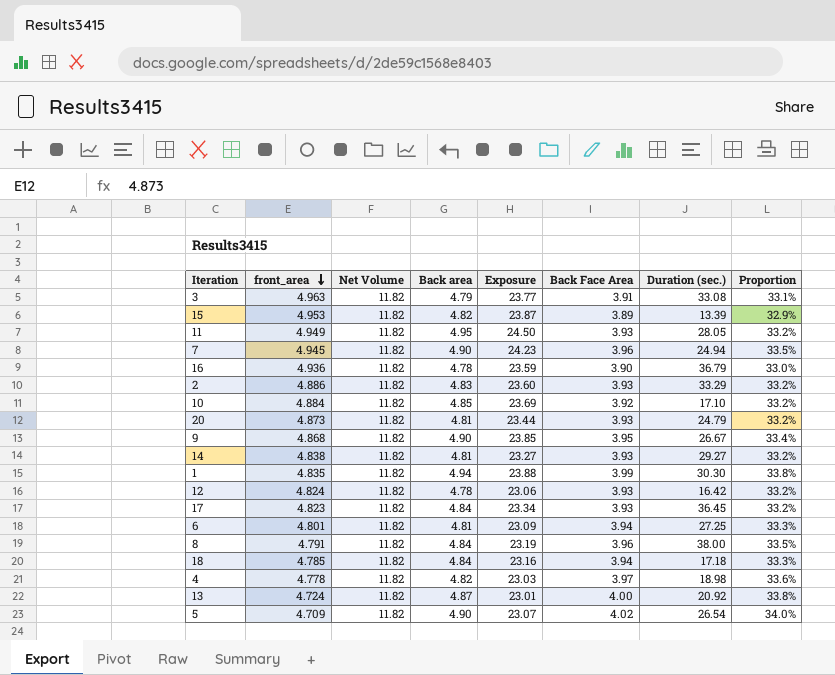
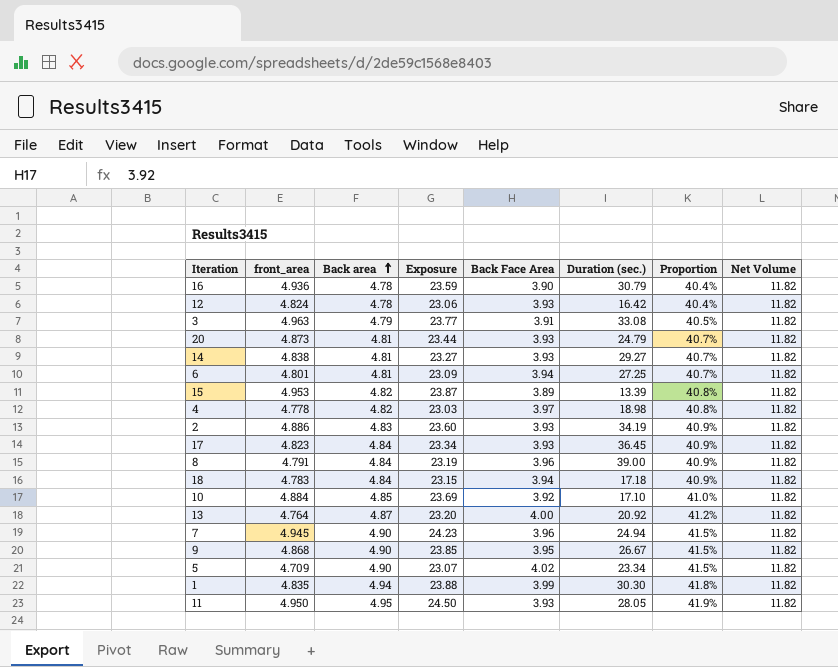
row order: front_area descending -> Back area ascending
column Proportion | formula: [Back Face Area] / [Net Volume] -> [Back area] / [Net Volume]
column Net Volume | position: 3 -> 8
16 | Duration (sec.): 36.79 -> 30.79
2 | Duration (sec.): 33.29 -> 34.19
8 | Duration (sec.): 38.00 -> 39.00
18 | front_area: 4.785 -> 4.783
18 | Exposure: 23.16 -> 23.15
13 | front_area: 4.724 -> 4.764
13 | Exposure: 23.01 -> 23.20
5 | Duration (sec.): 26.54 -> 23.34
11 | front_area: 4.949 -> 4.950

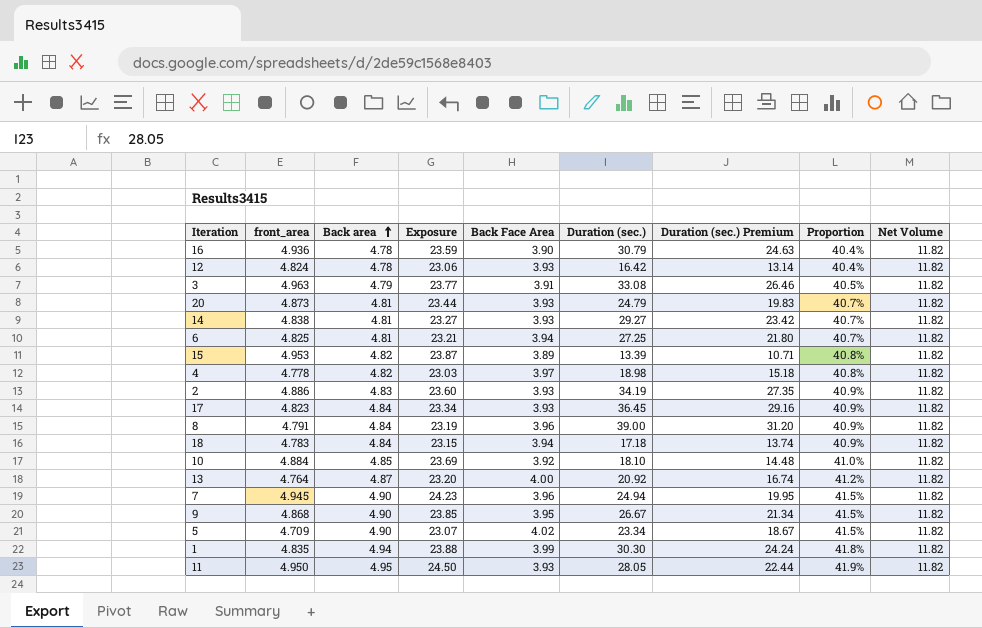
column Duration (sec.) Premium | formula: none -> [Duration (sec.)] * 0.8
6 | front_area: 4.801 -> 4.825
6 | Exposure: 23.09 -> 23.21
10 | Duration (sec.): 17.10 -> 18.10

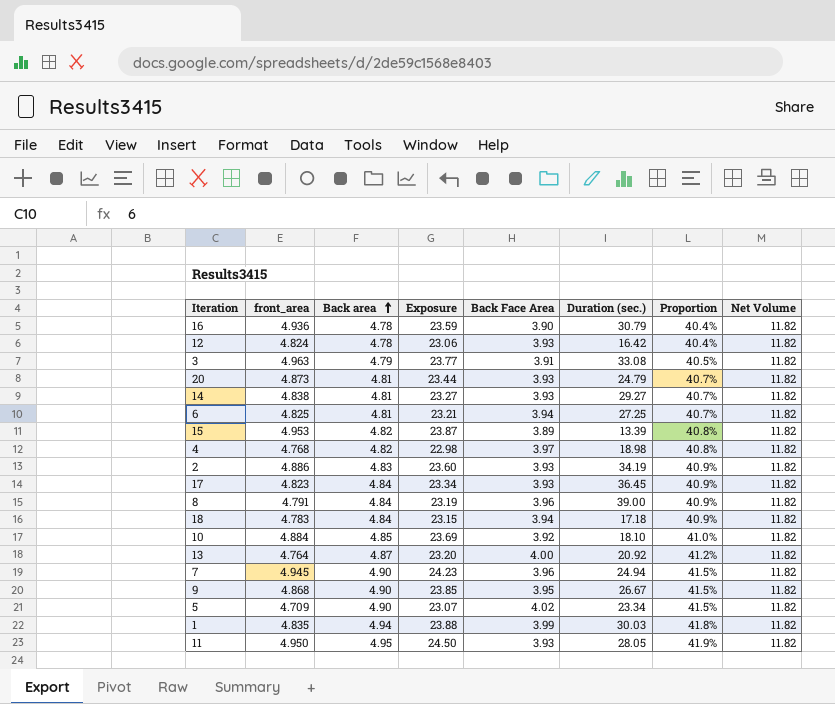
column Duration (sec.) Premium | formula: [Duration (sec.)] * 0.8 -> none
4 | front_area: 4.778 -> 4.768
4 | Exposure: 23.03 -> 22.98
1 | Duration (sec.): 30.30 -> 30.03

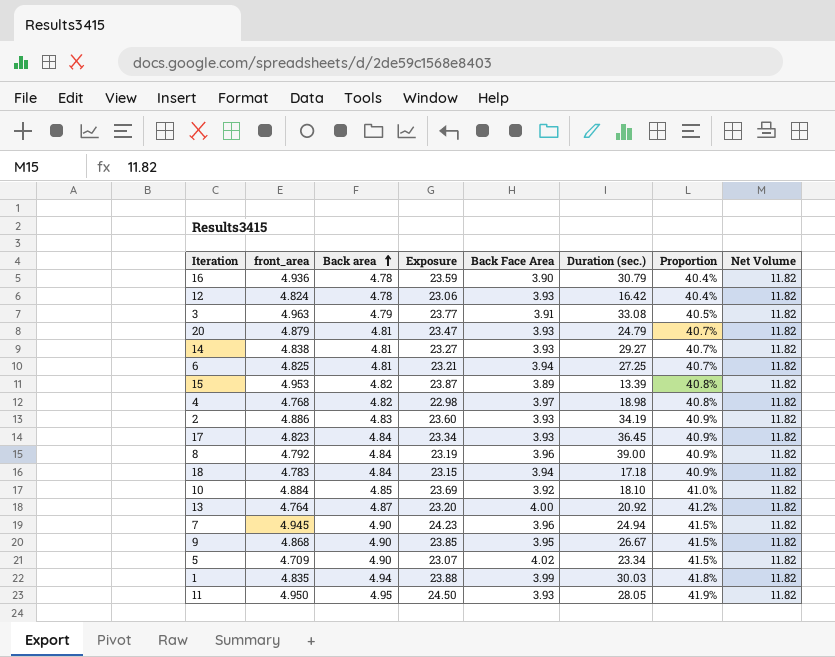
20 | front_area: 4.873 -> 4.879
20 | Exposure: 23.44 -> 23.47
8 | front_area: 4.791 -> 4.792

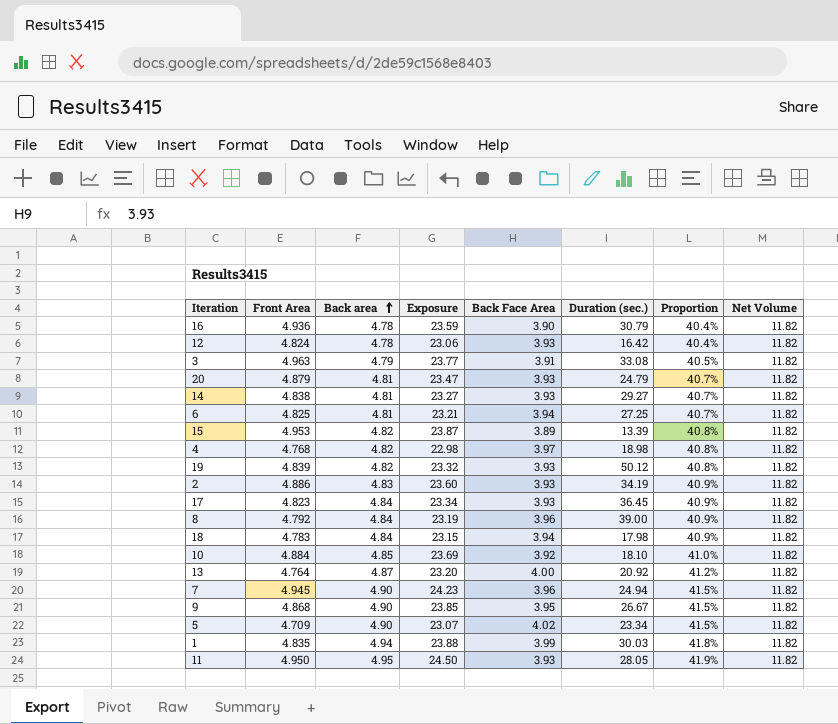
column name: front_area -> Front Area
row 19: none -> 4.839 | 4.82 | 23.32 | 3.93 | 50.12 | 40.8% | 11.82
18 | Duration (sec.): 17.18 -> 17.98

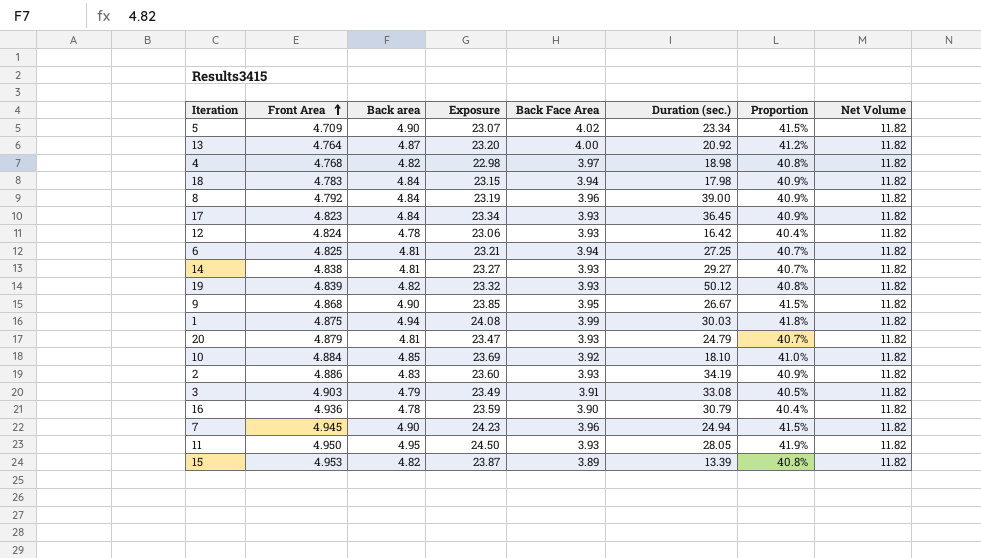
row order: Back area ascending -> Front Area ascending
1 | Front Area: 4.835 -> 4.875
1 | Exposure: 23.88 -> 24.08
3 | Front Area: 4.963 -> 4.903
3 | Exposure: 23.77 -> 23.49

